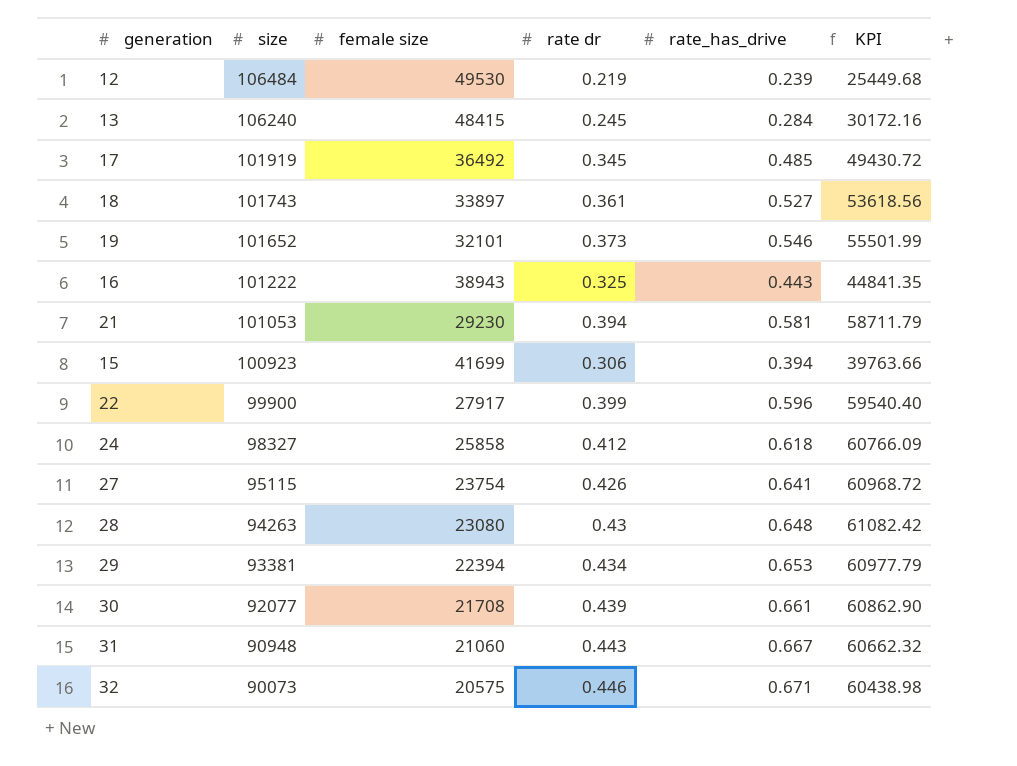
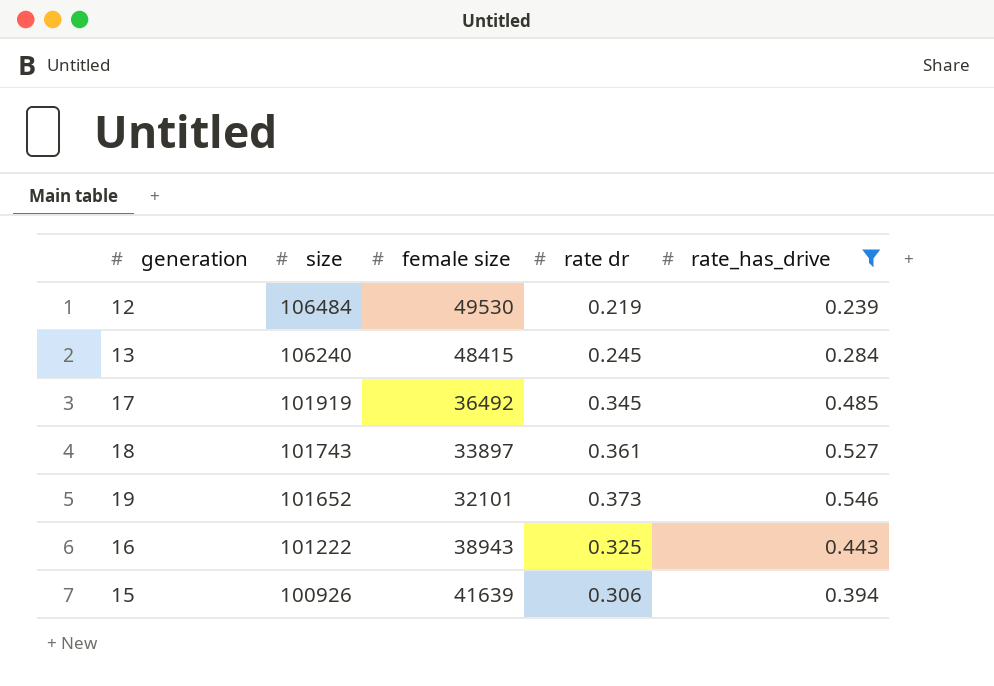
filter: none -> rate_has_drive <= 0.546
column KPI | formula: [size] * [rate_has_drive] -> none
15 | size: 100923 -> 100926
15 | female size: 41699 -> 41639

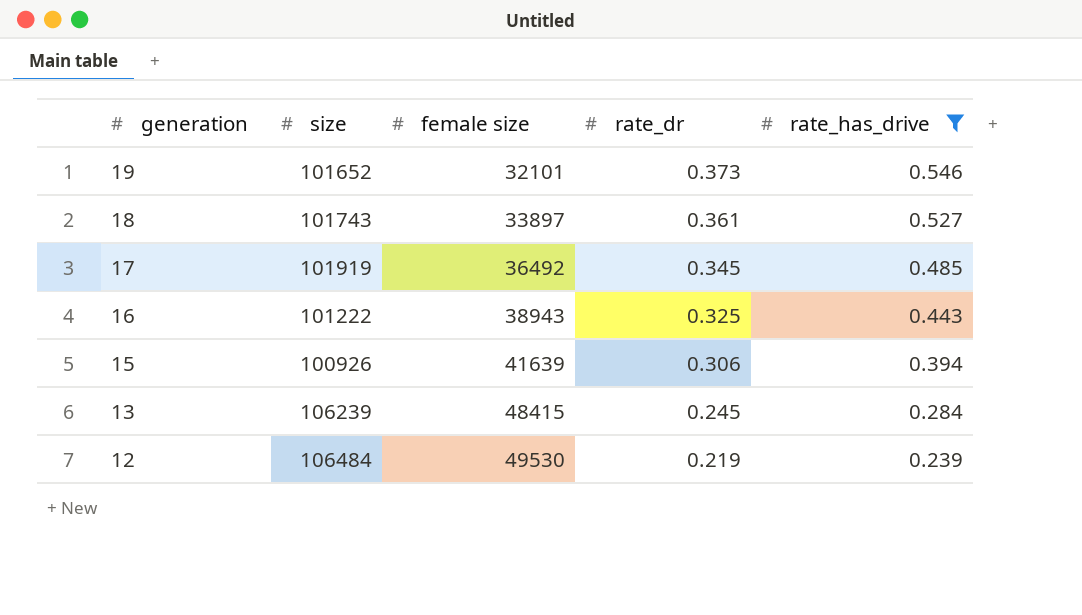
row order: size descending -> generation descending
column name: rate dr -> rate_dr
13 | size: 106240 -> 106239

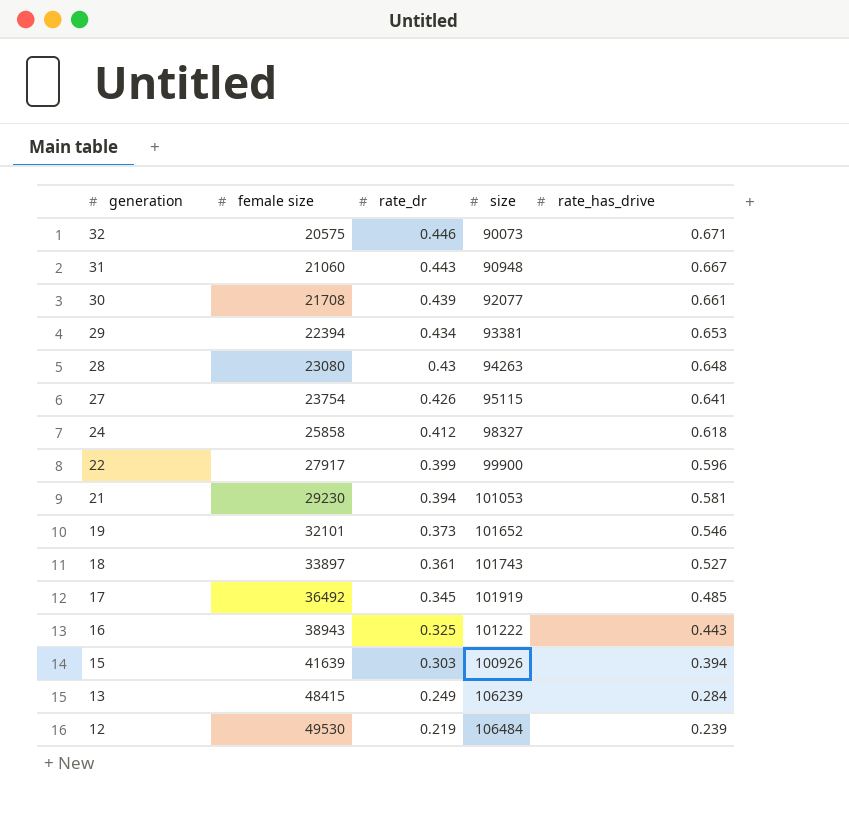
filter: rate_has_drive <= 0.546 -> none
column size | position: 2 -> 4
15 | rate_dr: 0.306 -> 0.303
13 | rate_dr: 0.245 -> 0.249

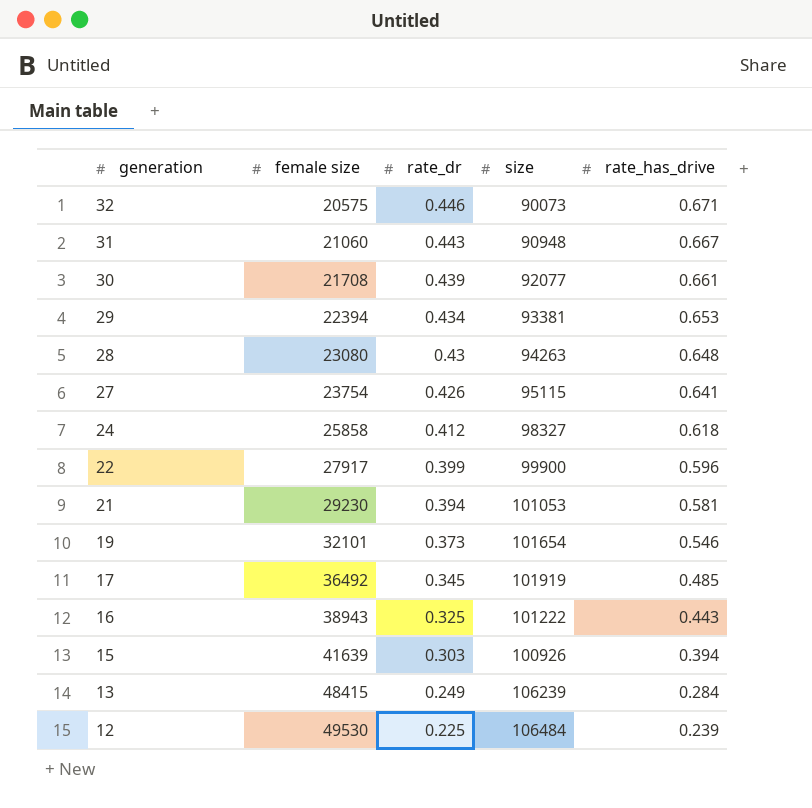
row 18: 33897 | 0.361 | 101743 | 0.527 -> none
19 | size: 101652 -> 101654
12 | rate_dr: 0.219 -> 0.225

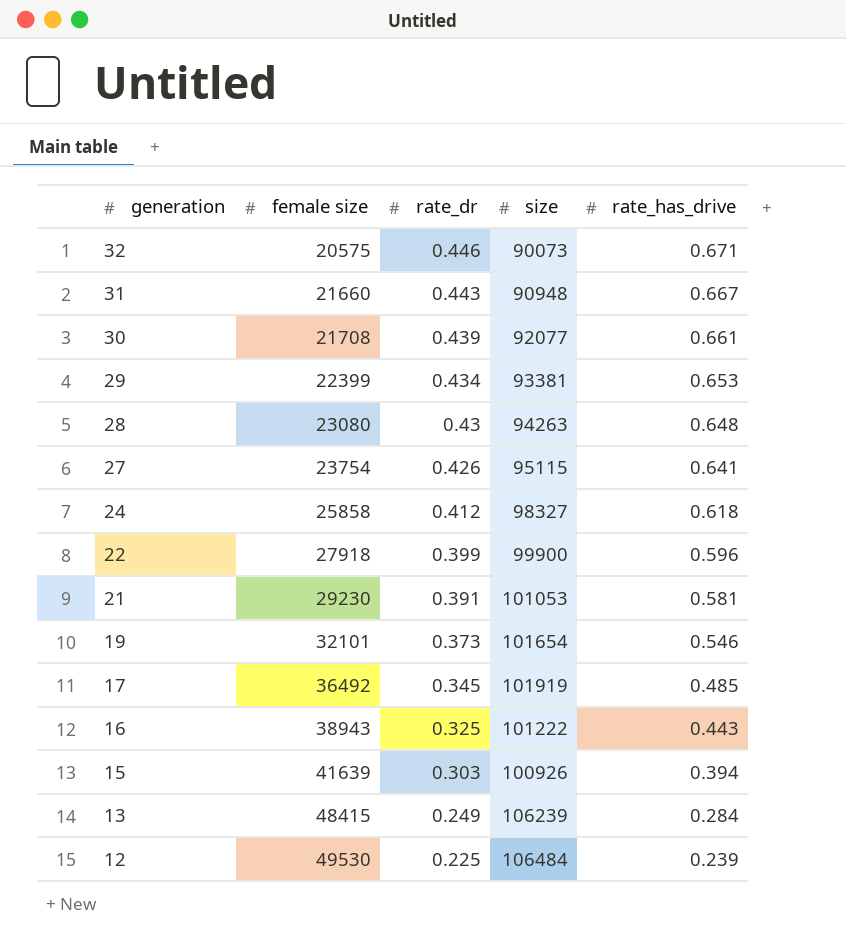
31 | female size: 21060 -> 21660
29 | female size: 22394 -> 22399
22 | female size: 27917 -> 27918
21 | rate_dr: 0.394 -> 0.391

